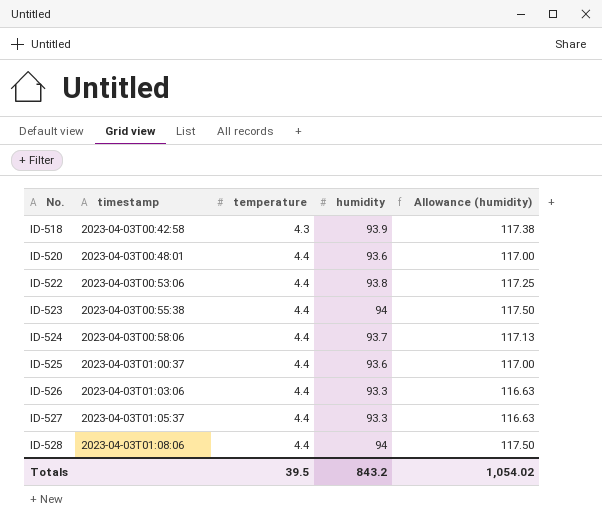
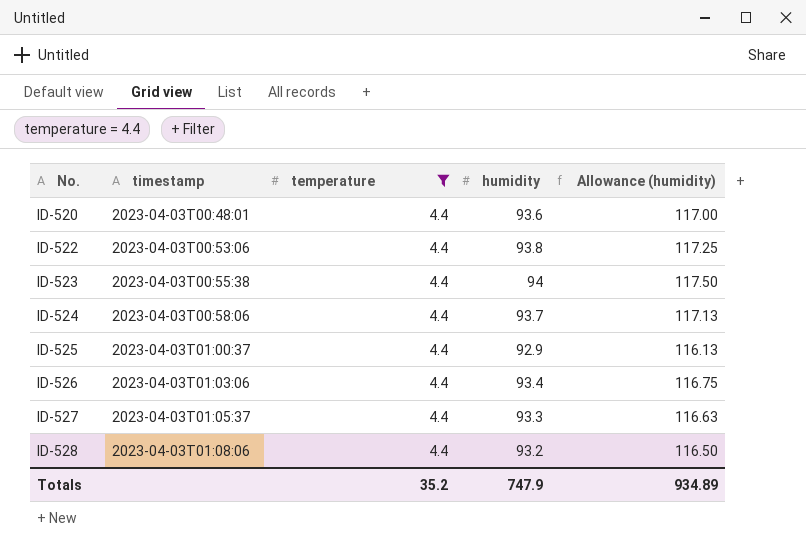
filter: none -> temperature = 4.4
ID-525 | humidity: 93.6 -> 92.9
ID-525 | Allowance (humidity): 117.00 -> 116.13
ID-526 | humidity: 93.3 -> 93.4
ID-526 | Allowance (humidity): 116.63 -> 116.75
ID-528 | humidity: 94 -> 93.2
ID-528 | Allowance (humidity): 117.50 -> 116.50
Totals | temperature: 39.5 -> 35.2
Totals | humidity: 843.2 -> 747.9
Totals | Allowance (humidity): 1,054.02 -> 934.89

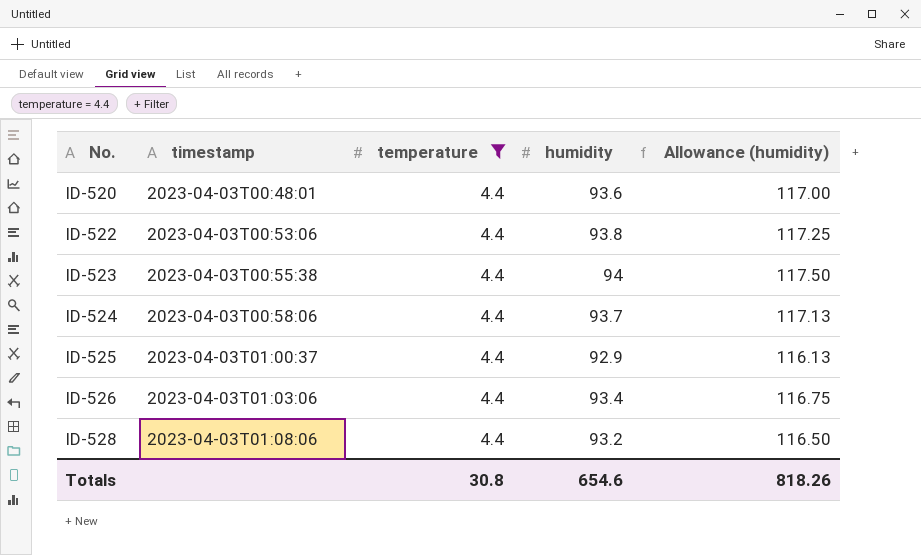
row ID-527: 2023-04-03T01:05:37 | 4.4 | 93.3 | 116.63 -> none
Totals | temperature: 35.2 -> 30.8
Totals | humidity: 747.9 -> 654.6
Totals | Allowance (humidity): 934.89 -> 818.26

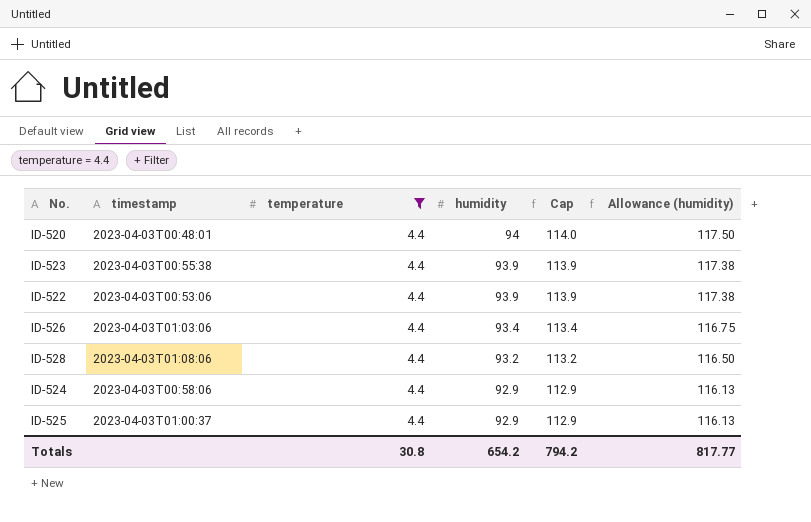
row order: No. ascending -> humidity descending
column Cap | formula: none -> [humidity] + 20
ID-520 | humidity: 93.6 -> 94
ID-520 | Allowance (humidity): 117.00 -> 117.50
ID-523 | humidity: 94 -> 93.9
ID-523 | Allowance (humidity): 117.50 -> 117.38
ID-522 | humidity: 93.8 -> 93.9
ID-522 | Allowance (humidity): 117.25 -> 117.38
ID-524 | humidity: 93.7 -> 92.9
ID-524 | Allowance (humidity): 117.13 -> 116.13
Totals | humidity: 654.6 -> 654.2
Totals | Allowance (humidity): 818.26 -> 817.77

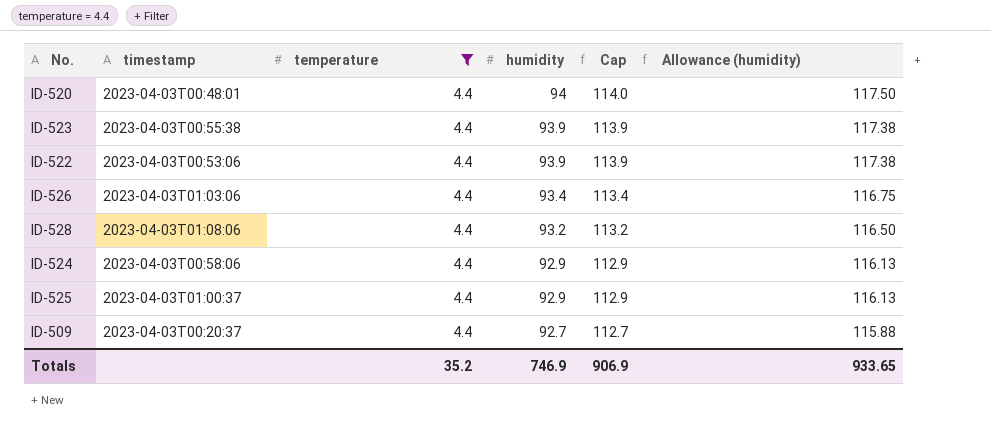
row ID-509: none -> 2023-04-03T00:20:37 | 4.4 | 92.7 | 112.7 | 115.88
Totals | temperature: 30.8 -> 35.2
Totals | humidity: 654.2 -> 746.9
Totals | Cap: 794.2 -> 906.9
Totals | Allowance (humidity): 817.77 -> 933.65

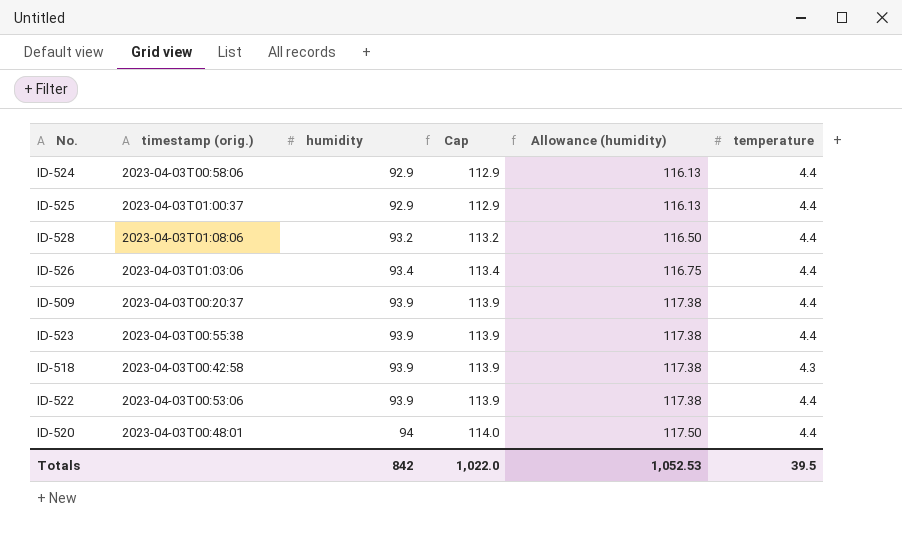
filter: temperature = 4.4 -> none
row order: humidity descending -> humidity ascending
column name: timestamp -> timestamp (orig.)
column temperature | position: 3 -> 6
ID-509 | humidity: 92.7 -> 93.9
ID-509 | Cap: 112.7 -> 113.9
ID-509 | Allowance (humidity): 115.88 -> 117.38
Totals | humidity: 746.9 -> 842
Totals | Cap: 906.9 -> 1,022.0
Totals | Allowance (humidity): 933.65 -> 1,052.53
Totals | temperature: 35.2 -> 39.5

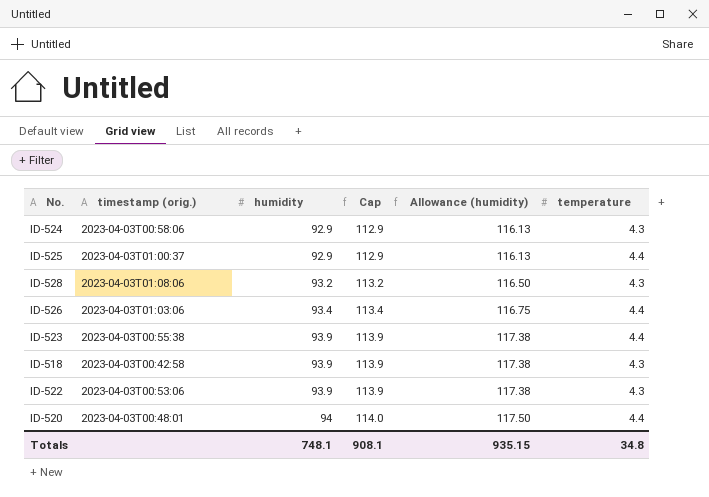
row ID-509: 2023-04-03T00:20:37 | 93.9 | 113.9 | 117.38 | 4.4 -> none
ID-524 | temperature: 4.4 -> 4.3
ID-528 | temperature: 4.4 -> 4.3
ID-522 | temperature: 4.4 -> 4.3
Totals | humidity: 842 -> 748.1
Totals | Cap: 1,022.0 -> 908.1
Totals | Allowance (humidity): 1,052.53 -> 935.15
Totals | temperature: 39.5 -> 34.8

